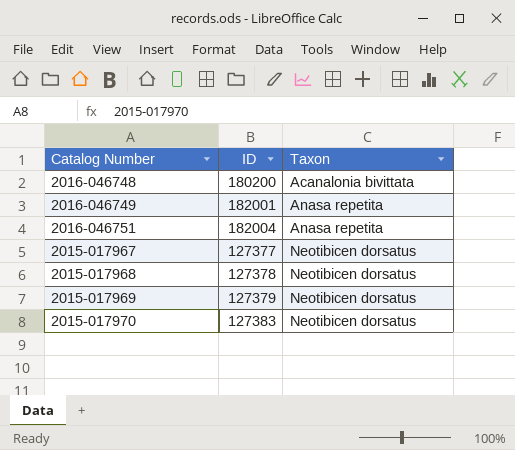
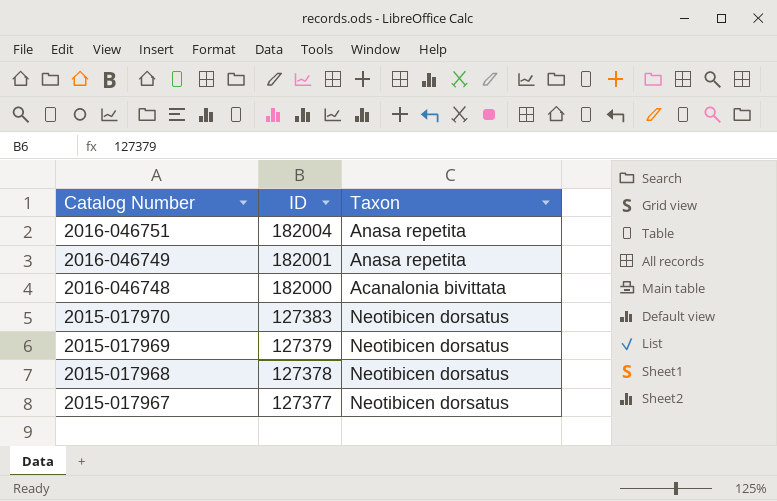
row order: Taxon ascending -> Catalog Number descending
2016-046748 | ID: 180200 -> 182000

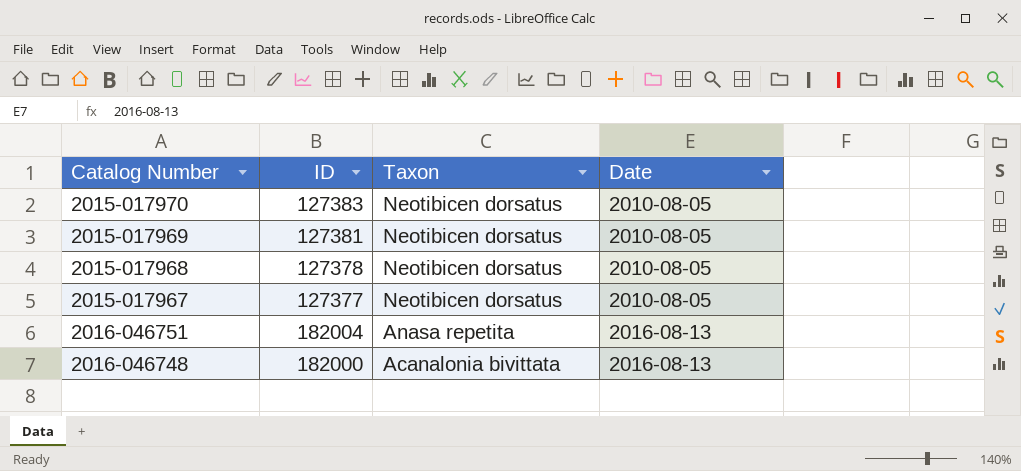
row order: Catalog Number descending -> Taxon descending
column Date | position: none -> 4
row 2016-046749: 182001 | Anasa repetita -> none
2015-017969 | ID: 127379 -> 127381

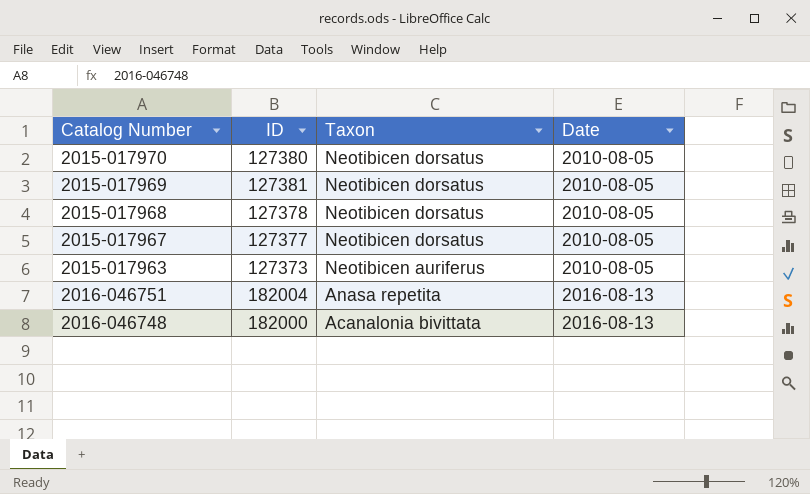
2015-017970 | ID: 127383 -> 127380
row 2015-017963: none -> 127373 | Neotibicen auriferus | 2010-08-05

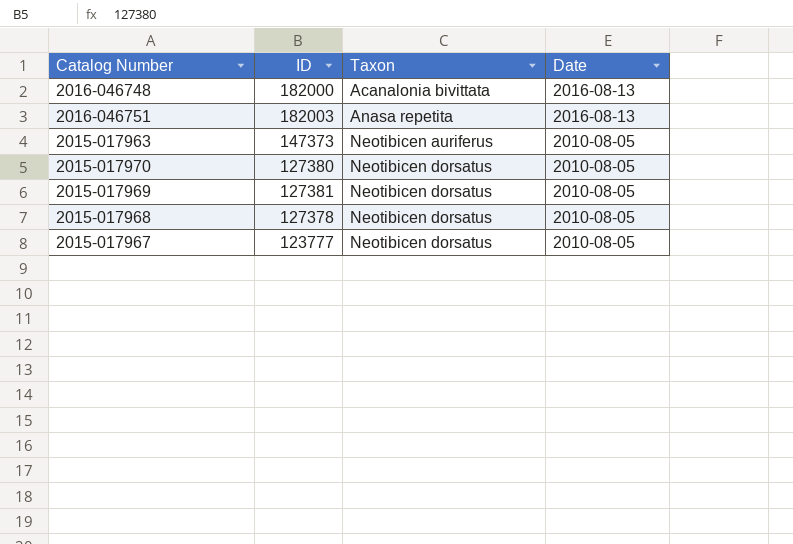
row order: Taxon descending -> Taxon ascending
2016-046751 | ID: 182004 -> 182003
2015-017963 | ID: 127373 -> 147373
2015-017967 | ID: 127377 -> 123777

